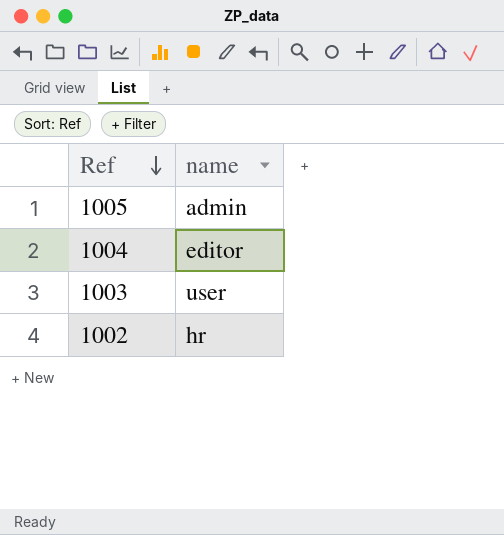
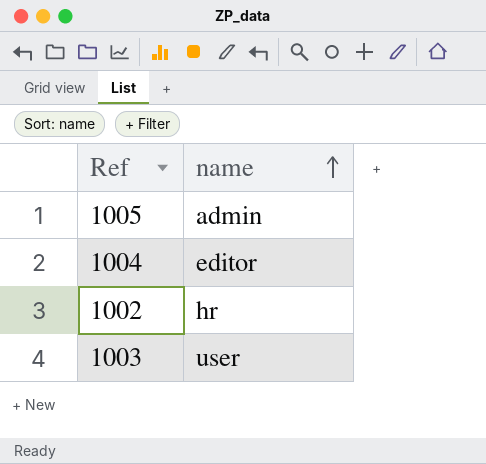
row order: Ref descending -> name ascending

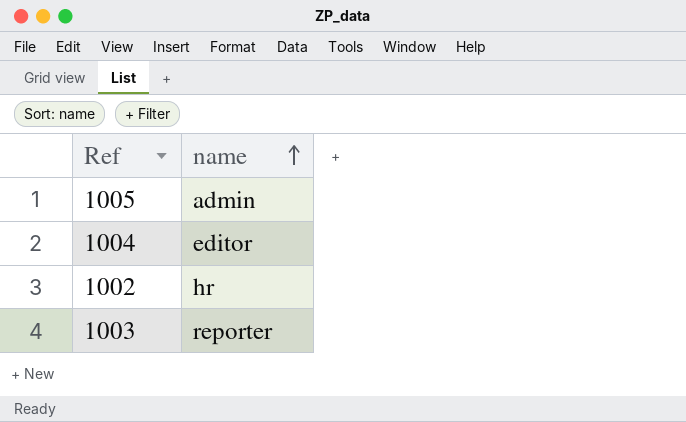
1003 | name: user -> reporter

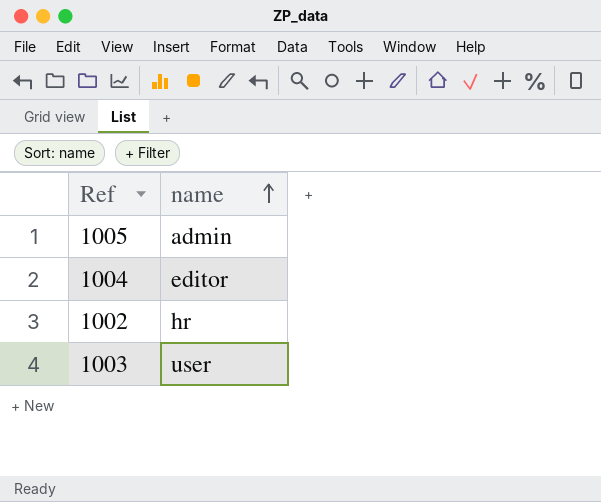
1003 | name: reporter -> user

